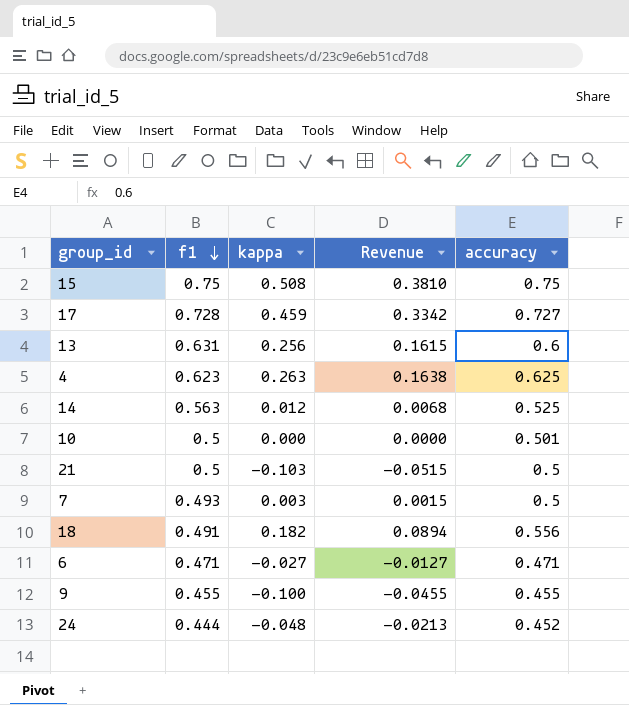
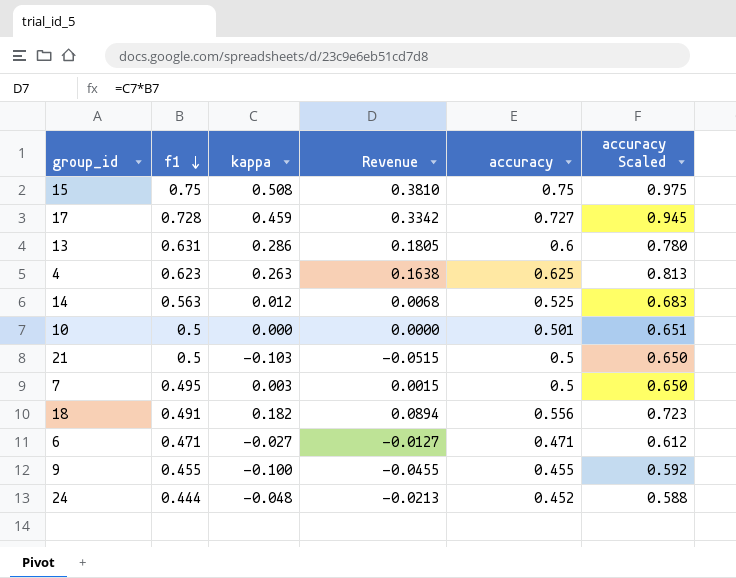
column accuracy Scaled | formula: none -> [accuracy] * 1.3
13 | kappa: 0.256 -> 0.286
13 | Revenue: 0.1615 -> 0.1805
7 | f1: 0.493 -> 0.495

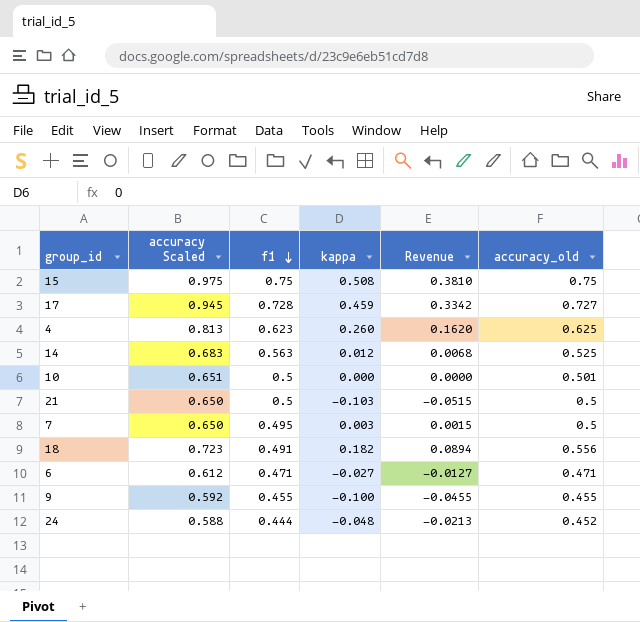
column accuracy Scaled | position: 6 -> 2
column name: accuracy -> accuracy_old
row 13: 0.631 | 0.286 | 0.1805 | 0.6 | 0.780 -> none
4 | kappa: 0.263 -> 0.260
4 | Revenue: 0.1638 -> 0.1620

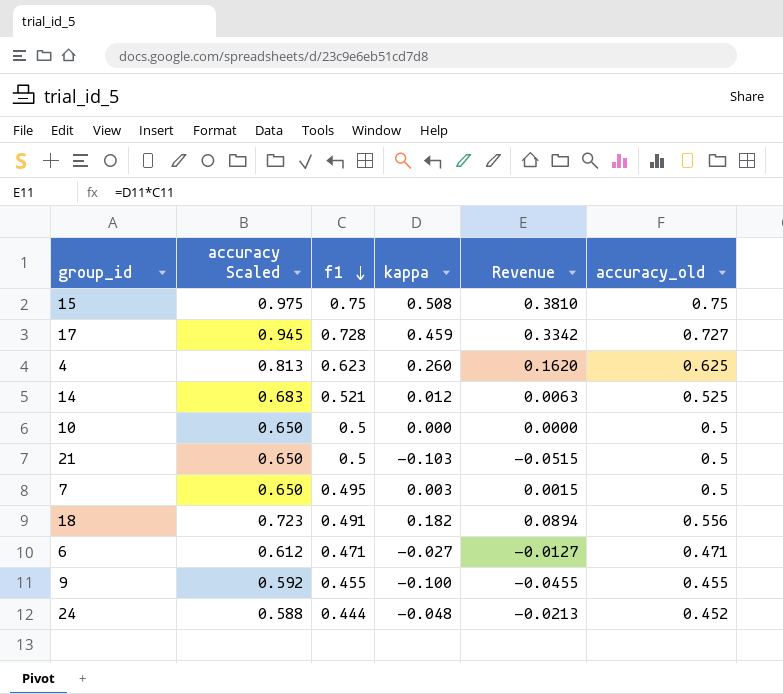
14 | f1: 0.563 -> 0.521
14 | Revenue: 0.0068 -> 0.0063
10 | accuracy Scaled: 0.651 -> 0.650
10 | accuracy_old: 0.501 -> 0.5

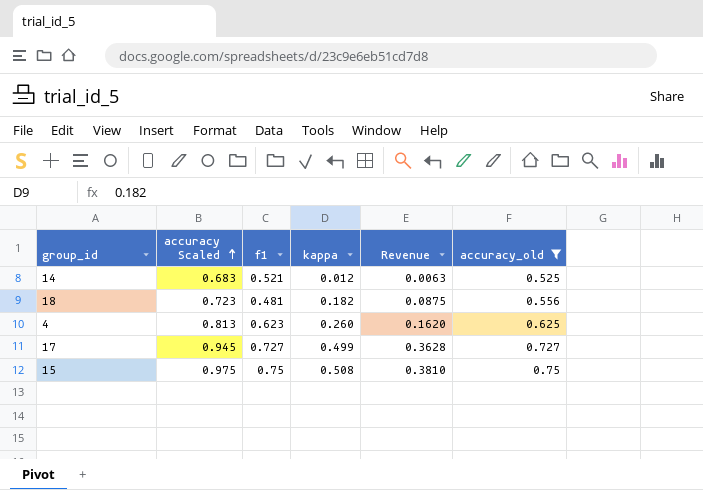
filter: none -> accuracy_old >= 0.525
row order: f1 descending -> accuracy Scaled ascending
18 | f1: 0.491 -> 0.481
18 | Revenue: 0.0894 -> 0.0875
17 | f1: 0.728 -> 0.727
17 | kappa: 0.459 -> 0.499
17 | Revenue: 0.3342 -> 0.3628

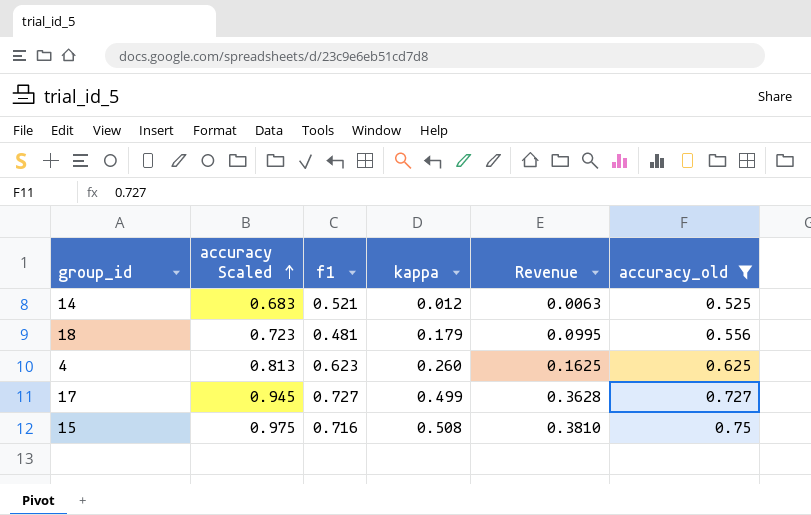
column Revenue | formula: [f1] * [kappa] -> [kappa] * [accuracy_old]
18 | kappa: 0.182 -> 0.179
15 | f1: 0.75 -> 0.716

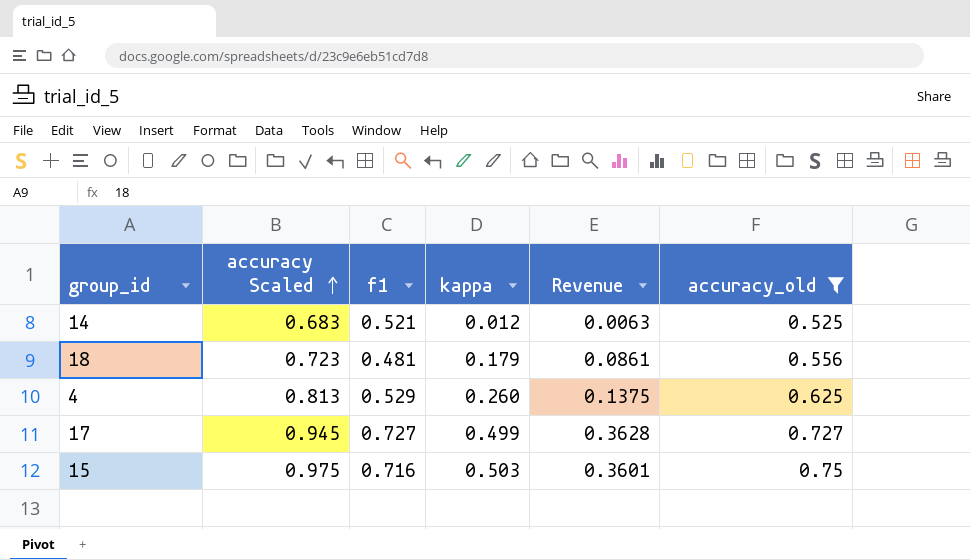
column Revenue | formula: [kappa] * [accuracy_old] -> [f1] * [kappa]
4 | f1: 0.623 -> 0.529
15 | kappa: 0.508 -> 0.503

